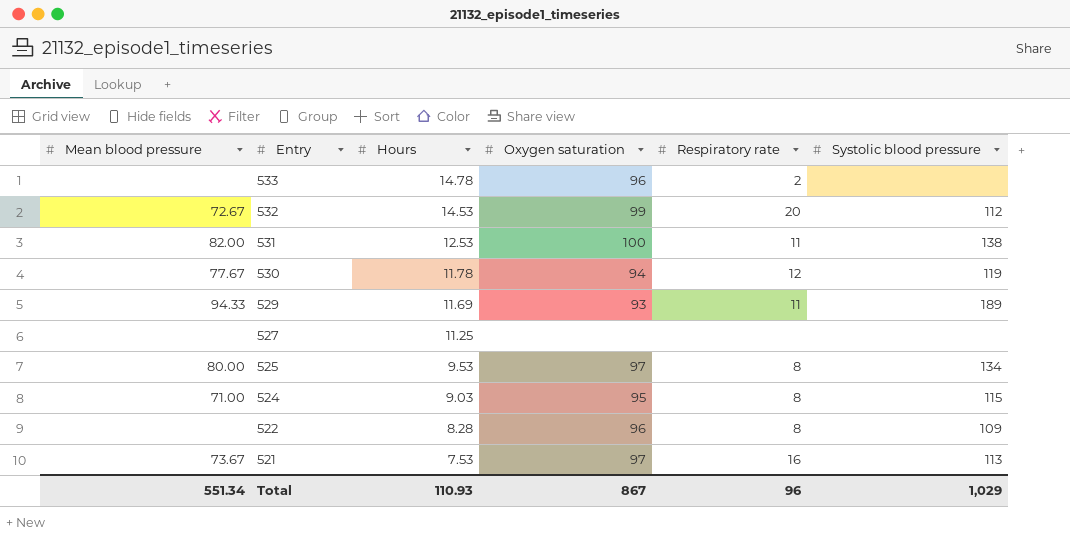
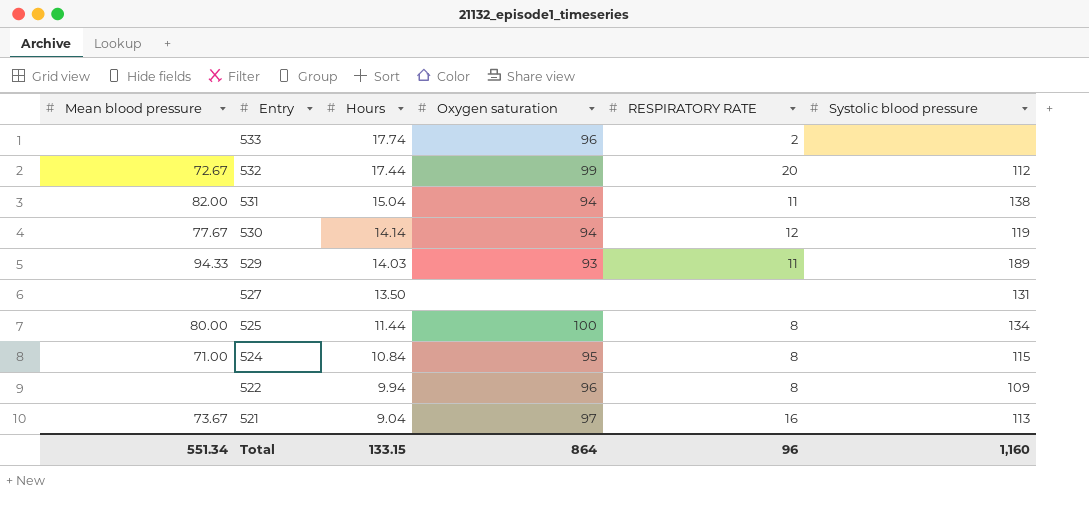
column name: Respiratory rate -> RESPIRATORY RATE
533 | Hours: 14.78 -> 17.74
532 | Hours: 14.53 -> 17.44
531 | Hours: 12.53 -> 15.04
531 | Oxygen saturation: 100 -> 94
530 | Hours: 11.78 -> 14.14
529 | Hours: 11.69 -> 14.03
527 | Hours: 11.25 -> 13.50
527 | Systolic blood pressure: none -> 131
525 | Hours: 9.53 -> 11.44
525 | Oxygen saturation: 97 -> 100
524 | Hours: 9.03 -> 10.84
522 | Hours: 8.28 -> 9.94
521 | Hours: 7.53 -> 9.04
Total | Hours: 110.93 -> 133.15
Total | Oxygen saturation: 867 -> 864
Total | Systolic blood pressure: 1,029 -> 1,160

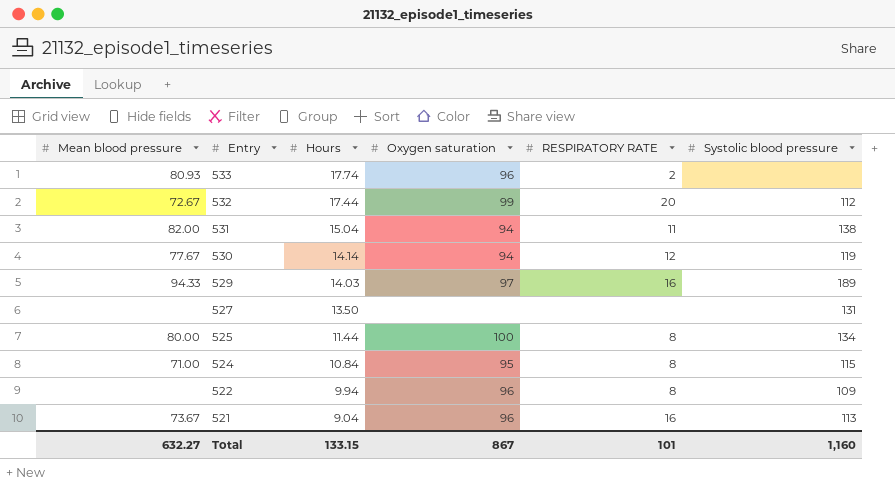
533 | Mean blood pressure: none -> 80.93
529 | Oxygen saturation: 93 -> 97
529 | RESPIRATORY RATE: 11 -> 16
521 | Oxygen saturation: 97 -> 96
Total | Mean blood pressure: 551.34 -> 632.27
Total | Oxygen saturation: 864 -> 867
Total | RESPIRATORY RATE: 96 -> 101

